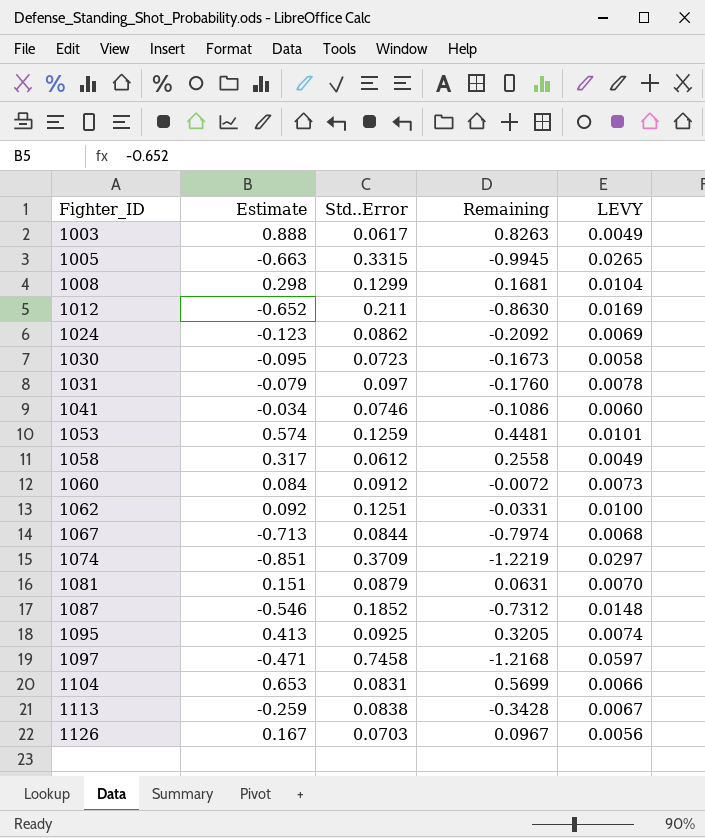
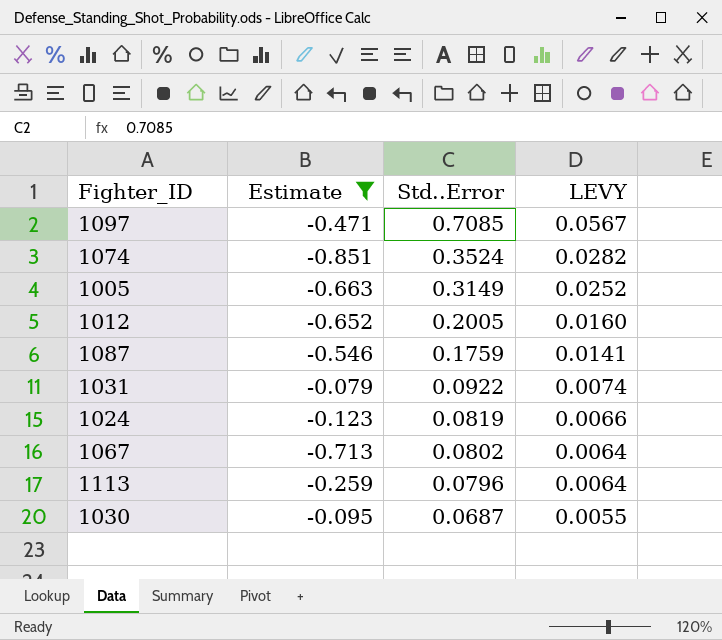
filter: none -> Estimate <= -0.079
row order: Fighter_ID ascending -> Std..Error descending
column Remaining | formula: [Estimate] - [Std..Error] -> none
1097 | Std..Error: 0.7458 -> 0.7085
1097 | LEVY: 0.0597 -> 0.0567
1074 | Std..Error: 0.3709 -> 0.3524
1074 | LEVY: 0.0297 -> 0.0282
1005 | Std..Error: 0.3315 -> 0.3149
1005 | LEVY: 0.0265 -> 0.0252
1012 | Std..Error: 0.211 -> 0.2005
1012 | LEVY: 0.0169 -> 0.0160
1087 | Std..Error: 0.1852 -> 0.1759
1087 | LEVY: 0.0148 -> 0.0141
1031 | Std..Error: 0.097 -> 0.0922
1031 | LEVY: 0.0078 -> 0.0074
1024 | Std..Error: 0.0862 -> 0.0819
1024 | LEVY: 0.0069 -> 0.0066
1067 | Std..Error: 0.0844 -> 0.0802
1067 | LEVY: 0.0068 -> 0.0064
1113 | Std..Error: 0.0838 -> 0.0796
1113 | LEVY: 0.0067 -> 0.0064
1030 | Std..Error: 0.0723 -> 0.0687
1030 | LEVY: 0.0058 -> 0.0055

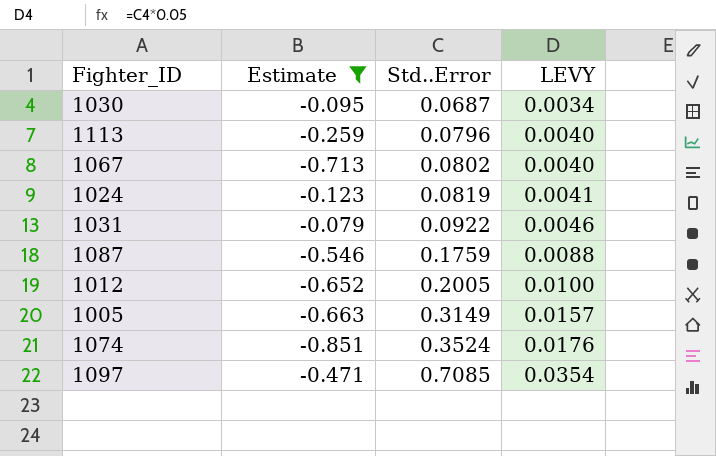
row order: Std..Error descending -> Std..Error ascending
column LEVY | formula: [Std..Error] * 0.08 -> [Std..Error] * 0.05

